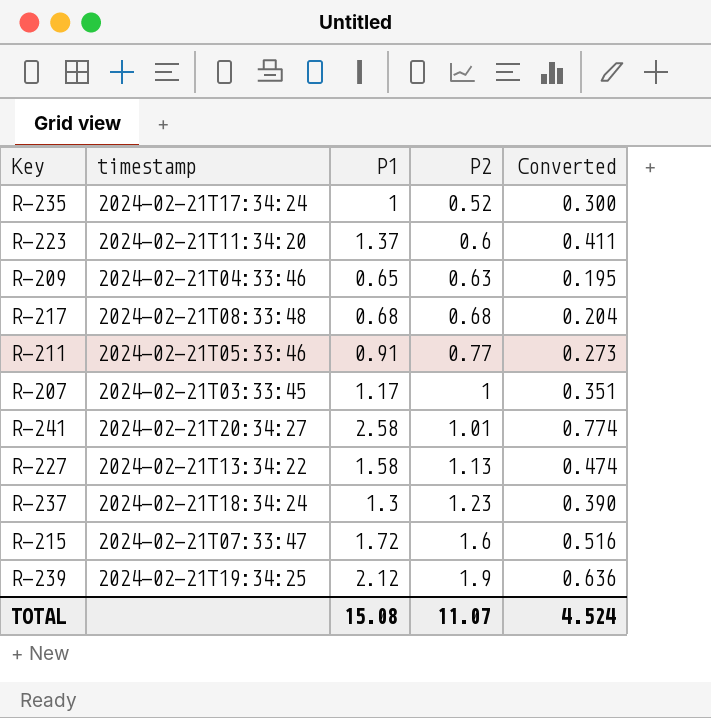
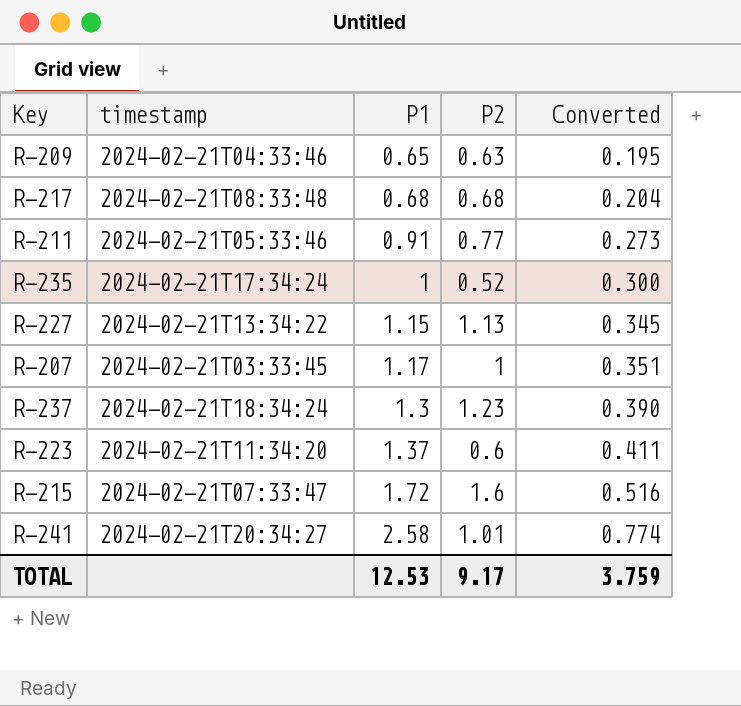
row order: P2 ascending -> P1 ascending
row R-239: 2024-02-21T19:34:25 | 2.12 | 1.9 | 0.636 -> none
R-227 | P1: 1.58 -> 1.15
R-227 | Converted: 0.474 -> 0.345
TOTAL | P1: 15.08 -> 12.53
TOTAL | P2: 11.07 -> 9.17
TOTAL | Converted: 4.524 -> 3.759

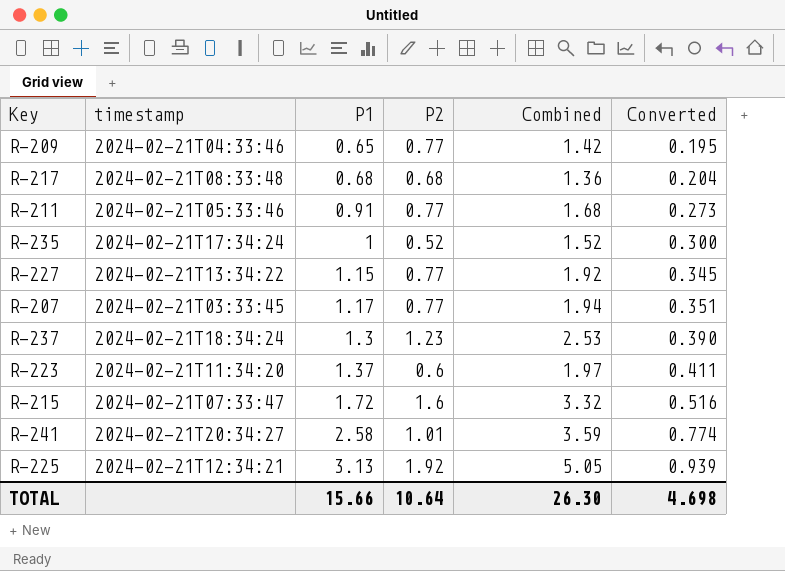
column Combined | formula: none -> [P1] + [P2]
R-209 | P2: 0.63 -> 0.77
R-227 | P2: 1.13 -> 0.77
R-207 | P2: 1 -> 0.77
row R-225: none -> 2024-02-21T12:34:21 | 3.13 | 1.92 | 5.05 | 0.939
TOTAL | P1: 12.53 -> 15.66
TOTAL | P2: 9.17 -> 10.64
TOTAL | Converted: 3.759 -> 4.698

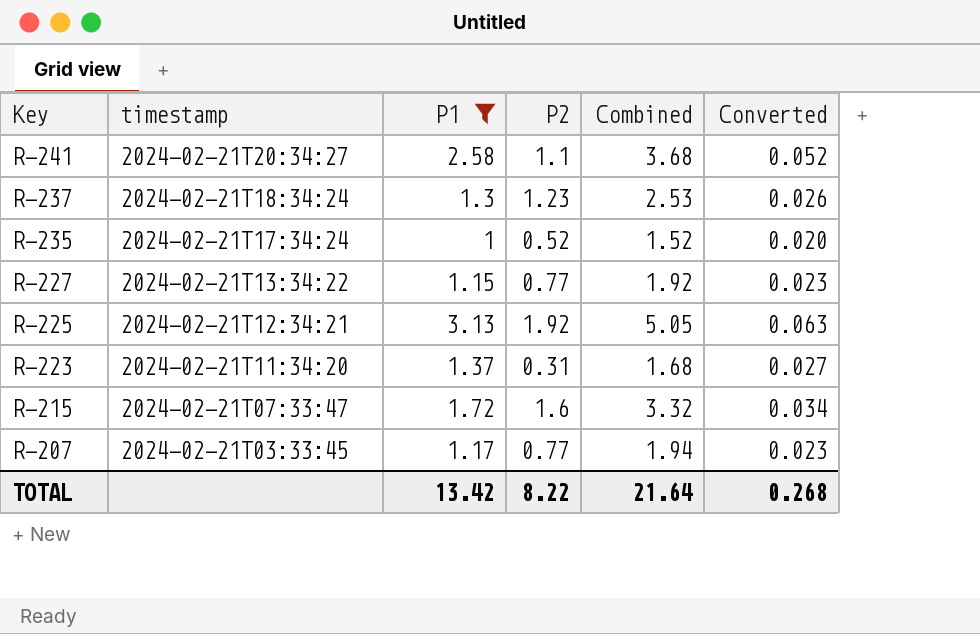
filter: none -> P1 >= 1
row order: P1 ascending -> Key descending
column Converted | formula: [P1] * 0.3 -> [P1] * 0.02
R-241 | P2: 1.01 -> 1.1
R-241 | Combined: 3.59 -> 3.68
R-223 | P2: 0.6 -> 0.31
R-223 | Combined: 1.97 -> 1.68
TOTAL | P1: 15.66 -> 13.42
TOTAL | P2: 10.64 -> 8.22
TOTAL | Combined: 26.30 -> 21.64
TOTAL | Converted: 4.698 -> 0.268

